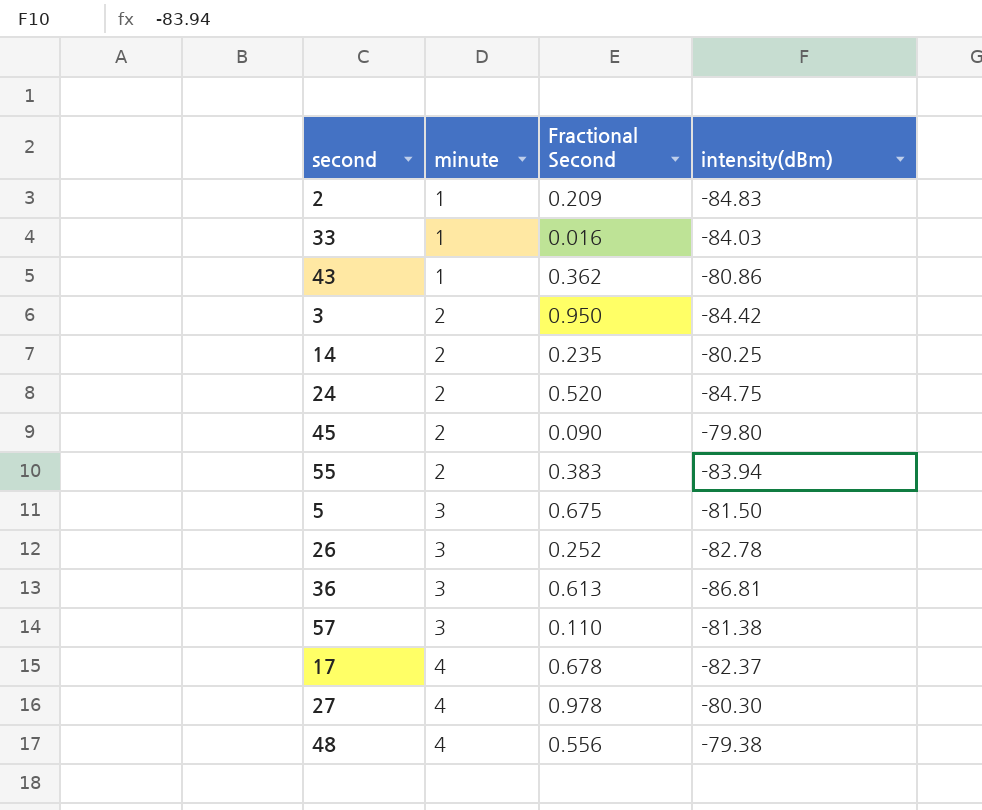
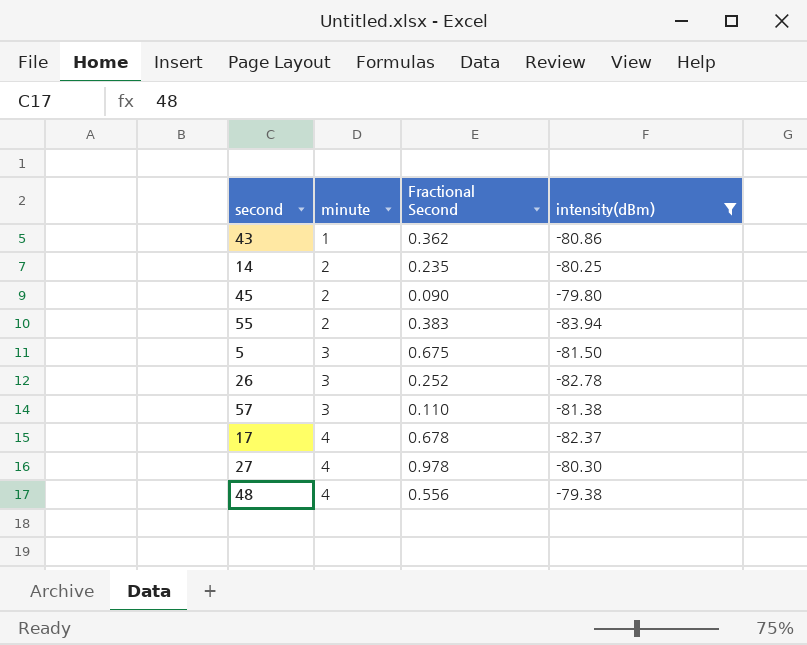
filter: none -> intensity(dBm) >= -83.94

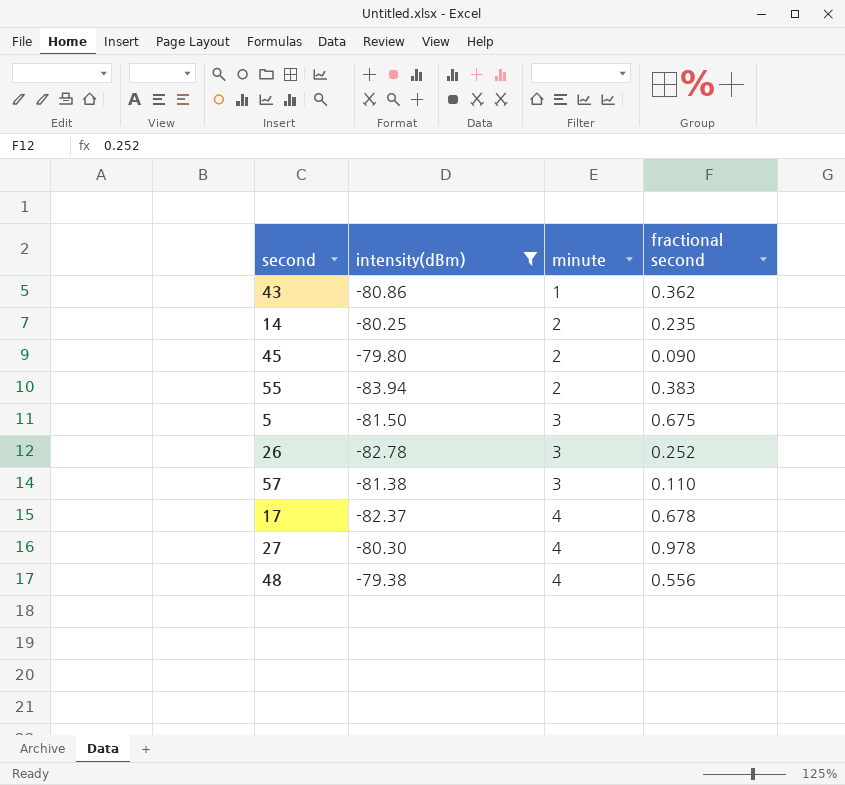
column intensity(dBm) | position: 4 -> 2
column name: Fractional Second -> fractional second

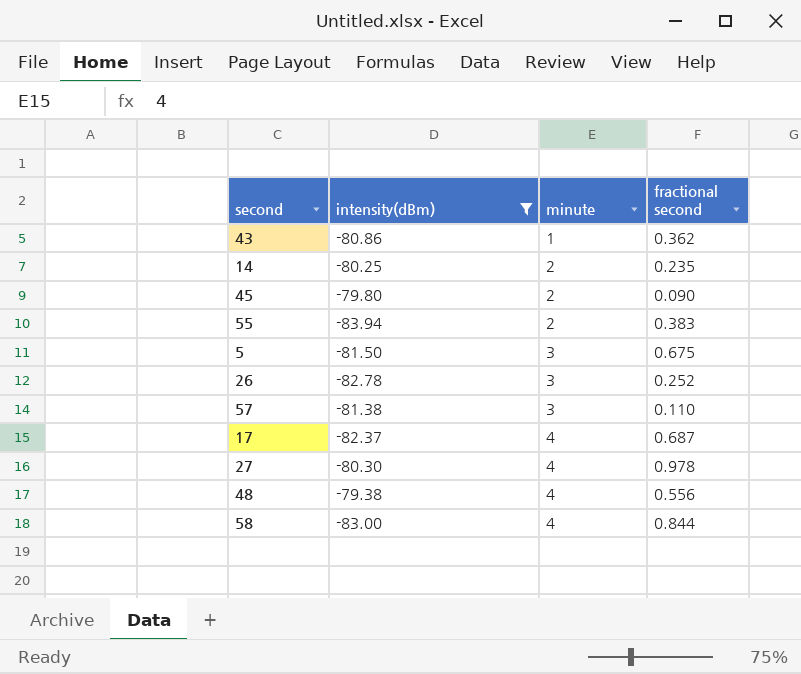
17 | fractional second: 0.678 -> 0.687
row 58: none -> -83.00 | 4 | 0.844

